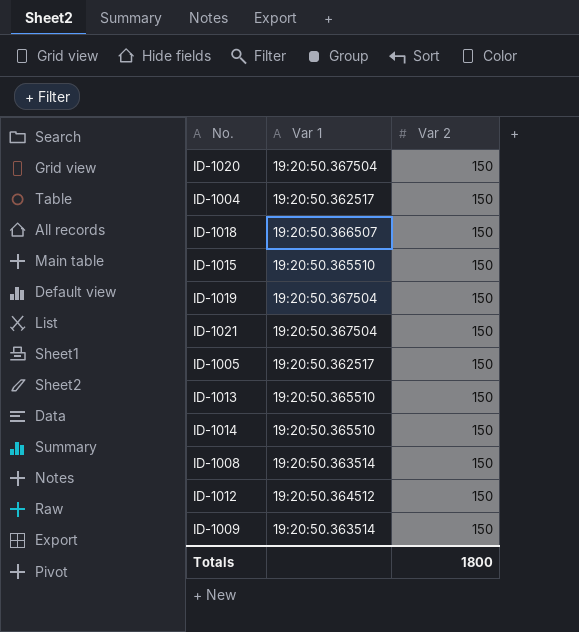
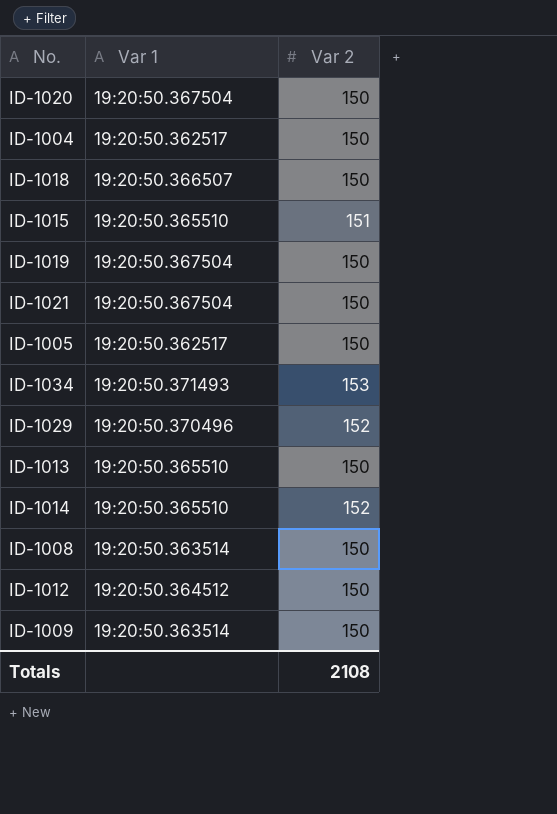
ID-1015 | Var 2: 150 -> 151
row ID-1034: none -> 19:20:50.371493 | 153
row ID-1029: none -> 19:20:50.370496 | 152
ID-1014 | Var 2: 150 -> 152
Totals | Var 2: 1800 -> 2108

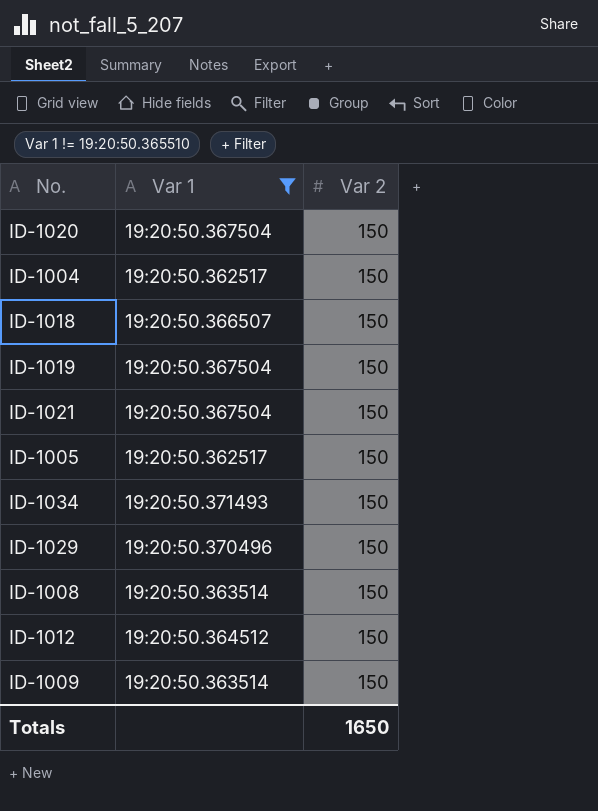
filter: none -> Var 1 != 19:20:50.365510
ID-1034 | Var 2: 153 -> 150
ID-1029 | Var 2: 152 -> 150
Totals | Var 2: 2108 -> 1650

